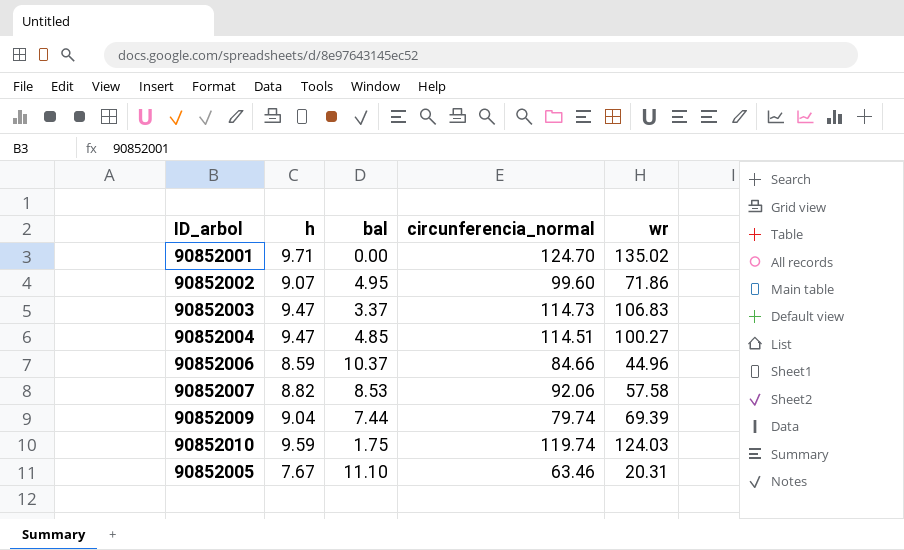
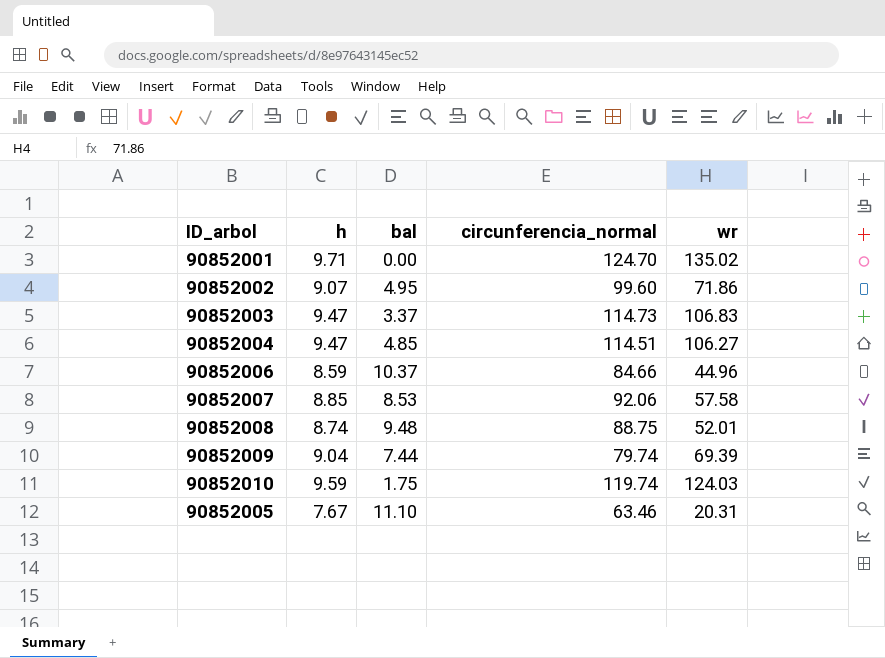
90852004 | wr: 100.27 -> 106.27
90852007 | h: 8.82 -> 8.85
row 90852008: none -> 8.74 | 9.48 | 88.75 | 52.01

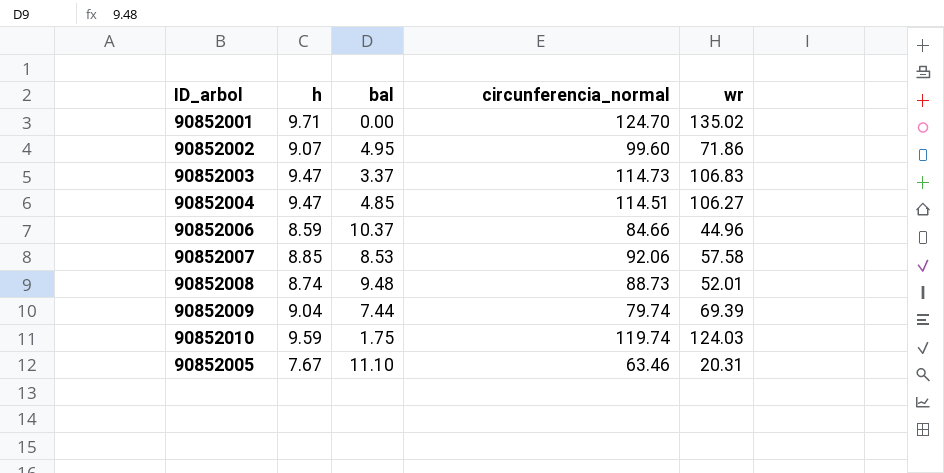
90852008 | circunferencia_normal: 88.75 -> 88.73

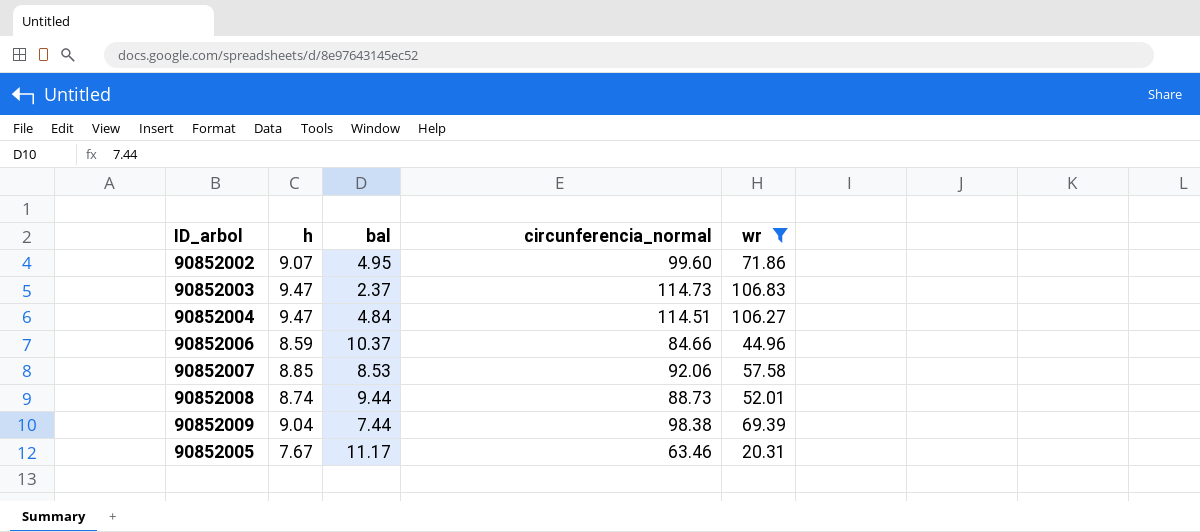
filter: none -> wr <= 106.83
90852003 | bal: 3.37 -> 2.37
90852004 | bal: 4.85 -> 4.84
90852008 | bal: 9.48 -> 9.44
90852009 | circunferencia_normal: 79.74 -> 98.38
90852005 | bal: 11.10 -> 11.17

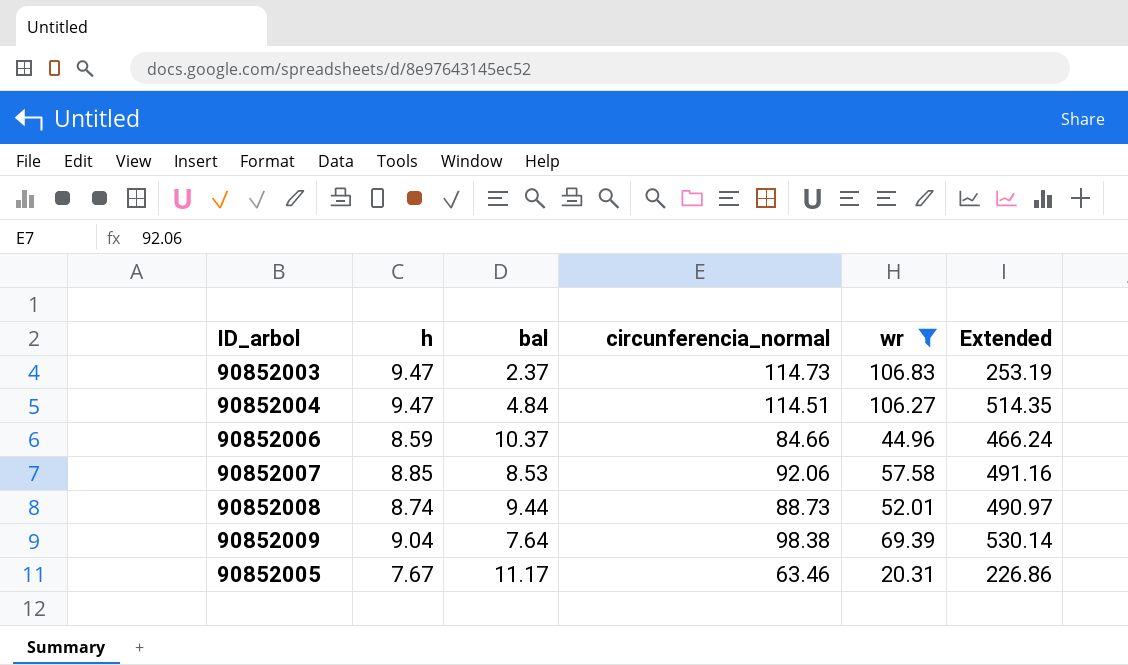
column Extended | formula: none -> [bal] * [wr]
row 90852002: 9.07 | 4.95 | 99.60 | 71.86 -> none
90852009 | bal: 7.44 -> 7.64

